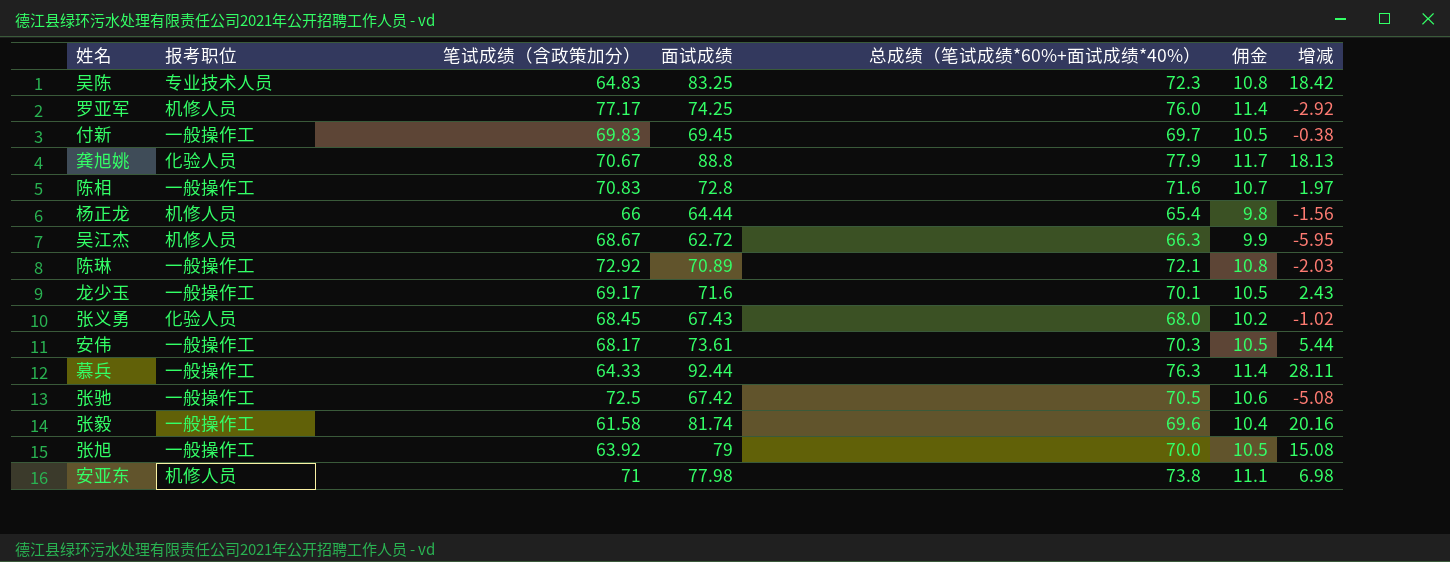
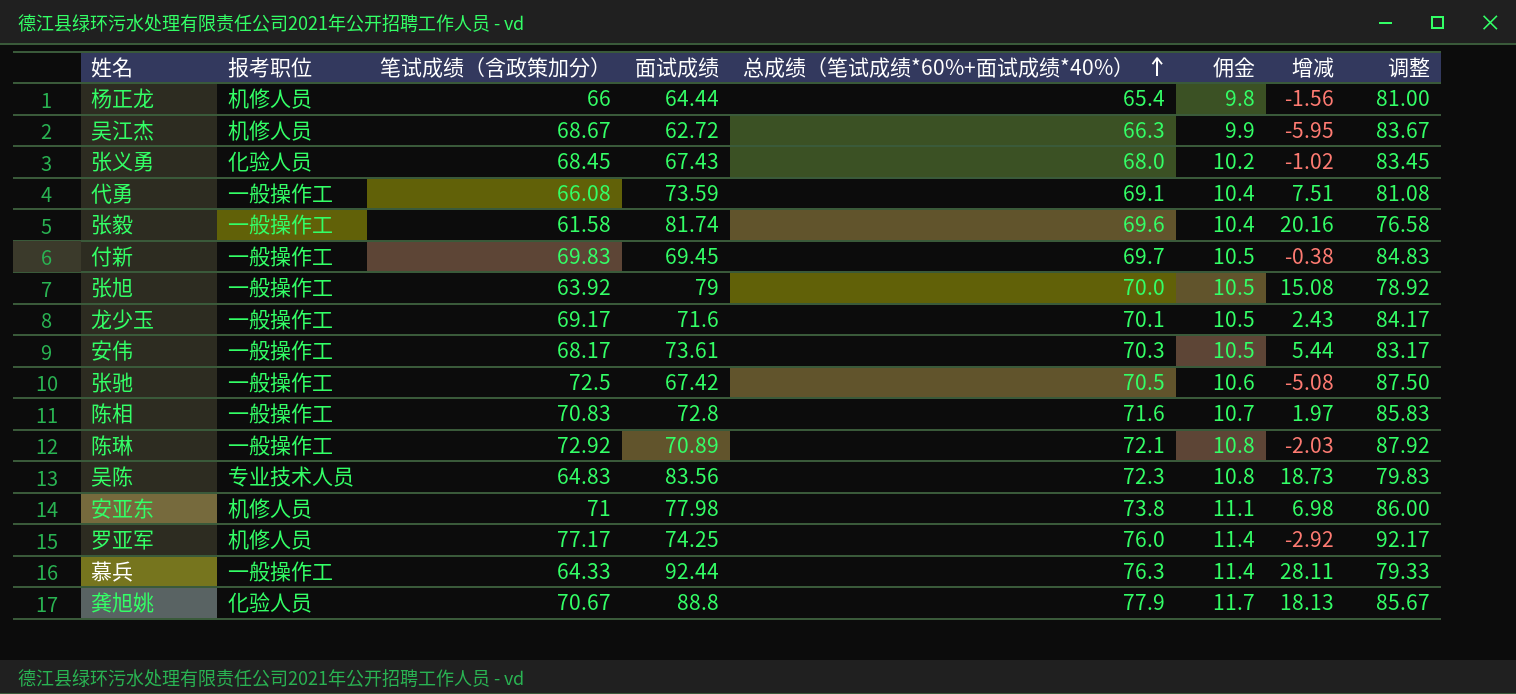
row order: none -> 总成绩（笔试成绩*60%+面试成绩*40%） ascending
column 调整 | formula: none -> [笔试成绩（含政策加分）] + 15
row 代勇: none -> 一般操作工 | 66.08 | 73.59 | 69.1 | 10.4 | 7.51 | 81.08
吴陈 | 面试成绩: 83.25 -> 83.56
吴陈 | 增减: 18.42 -> 18.73

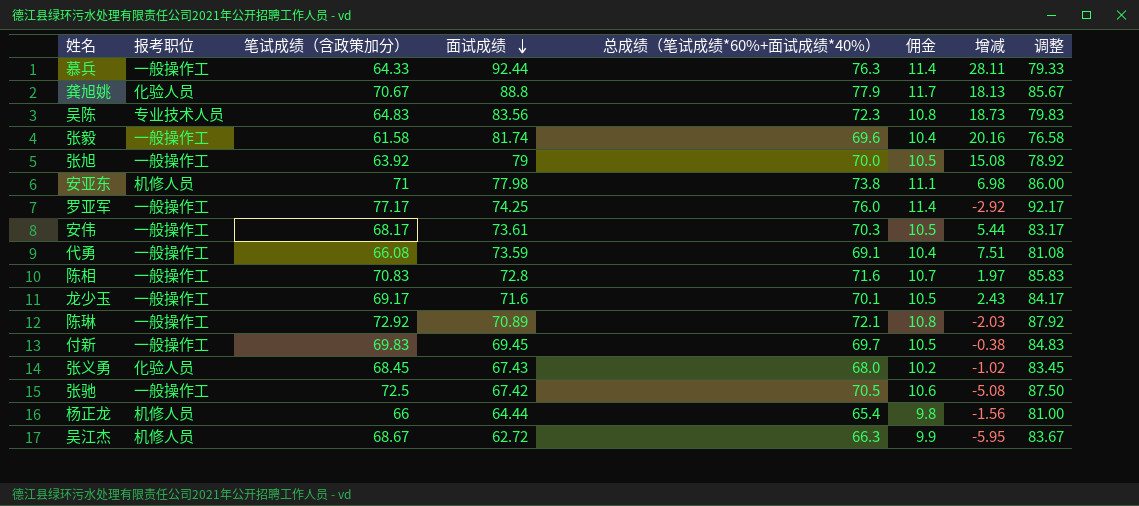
row order: 总成绩（笔试成绩*60%+面试成绩*40%） ascending -> 面试成绩 descending
罗亚军 | 报考职位: 机修人员 -> 一般操作工

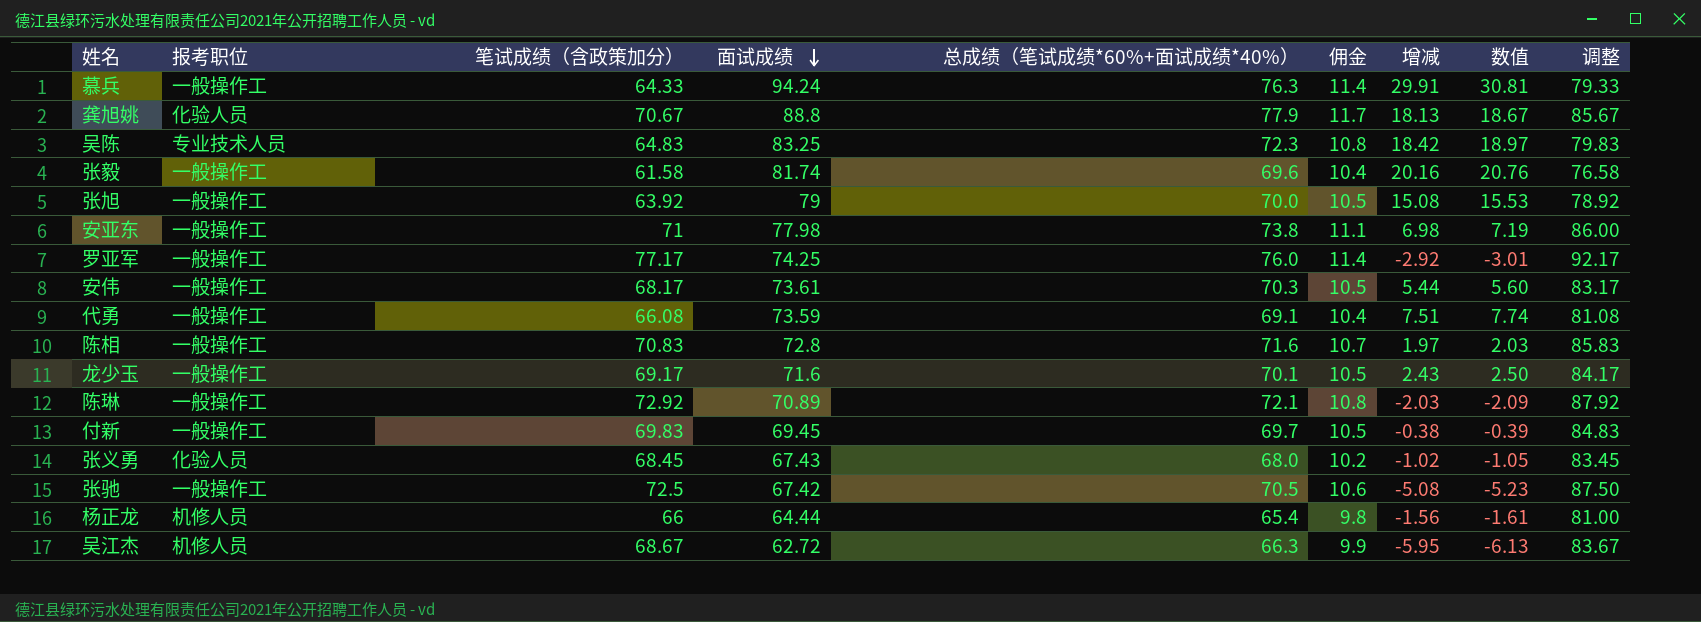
column 数值 | formula: none -> [增减] * 1.03
慕兵 | 面试成绩: 92.44 -> 94.24
慕兵 | 增减: 28.11 -> 29.91
吴陈 | 面试成绩: 83.56 -> 83.25
吴陈 | 增减: 18.73 -> 18.42
安亚东 | 报考职位: 机修人员 -> 一般操作工

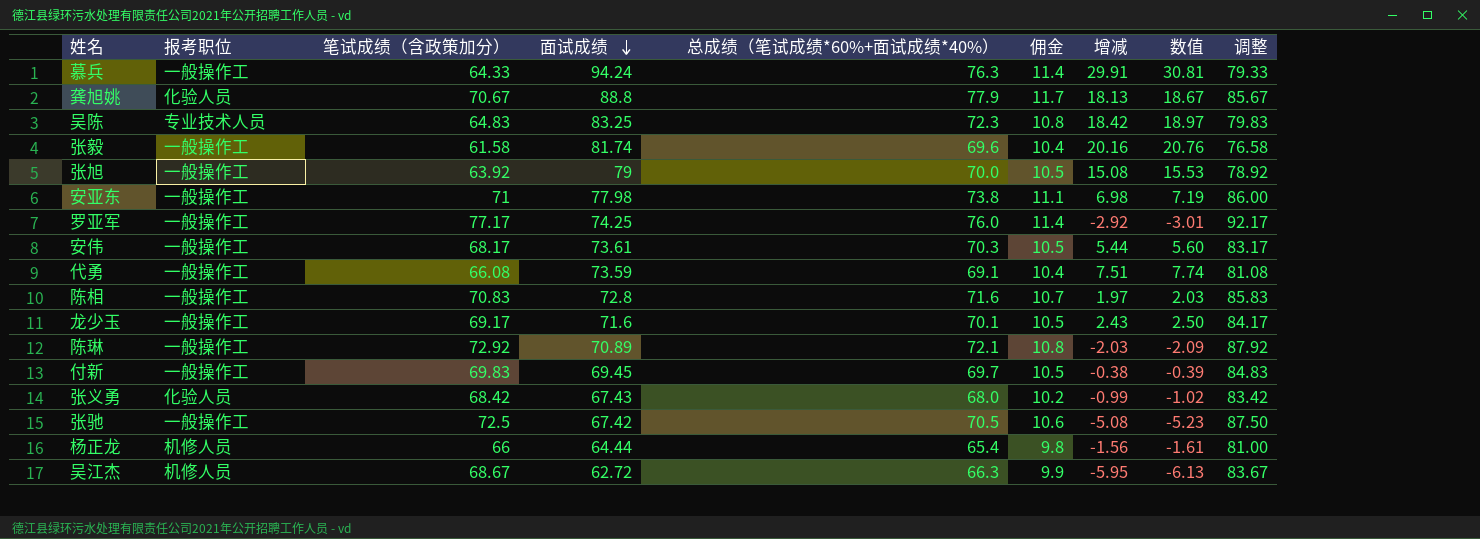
张义勇 | 笔试成绩（含政策加分）: 68.45 -> 68.42
张义勇 | 增减: -1.02 -> -0.99
张义勇 | 数值: -1.05 -> -1.02
张义勇 | 调整: 83.45 -> 83.42

